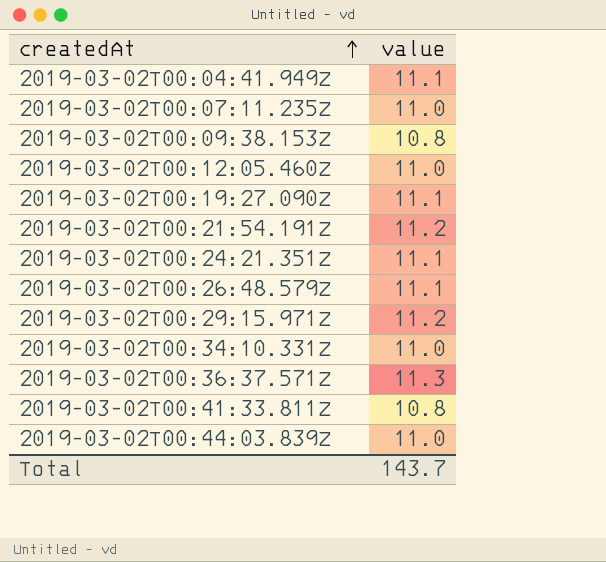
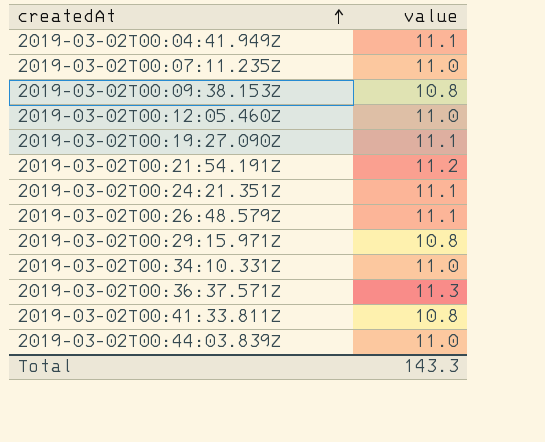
2019-03-02T00:29:15.971Z | value: 11.2 -> 10.8
Total | value: 143.7 -> 143.3

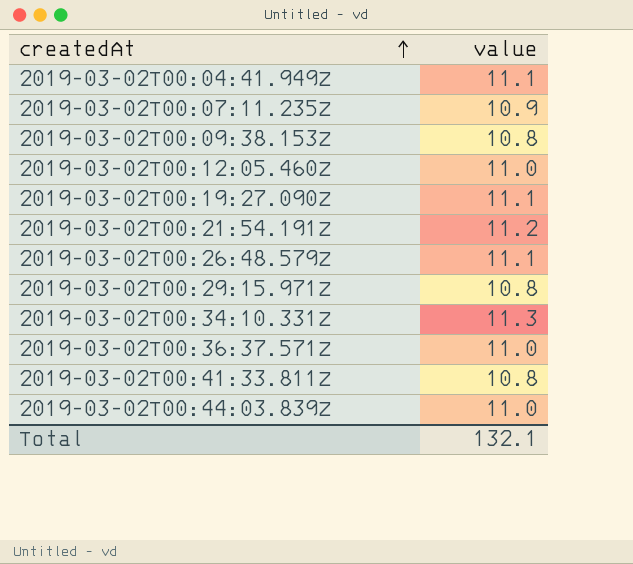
row 2019-03-02T00:24:21.351Z: 11.1 -> none
2019-03-02T00:07:11.235Z | value: 11.0 -> 10.9
2019-03-02T00:34:10.331Z | value: 11.0 -> 11.3
2019-03-02T00:36:37.571Z | value: 11.3 -> 11.0
Total | value: 143.3 -> 132.1

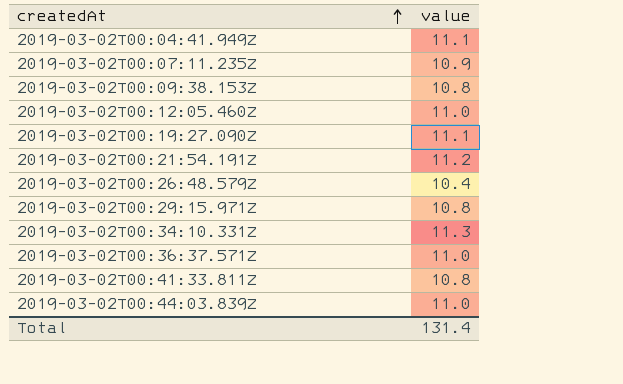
2019-03-02T00:26:48.579Z | value: 11.1 -> 10.4
Total | value: 132.1 -> 131.4

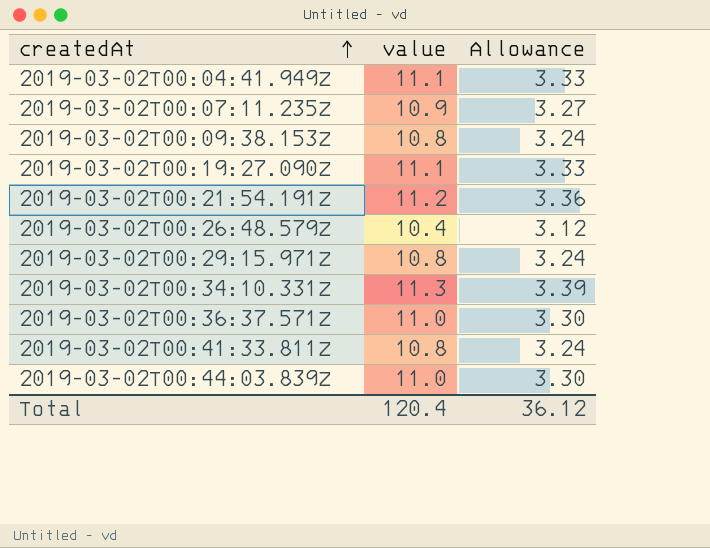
column Allowance | formula: none -> [value] * 0.3
row 2019-03-02T00:12:05.460Z: 11.0 -> none
Total | value: 131.4 -> 120.4

